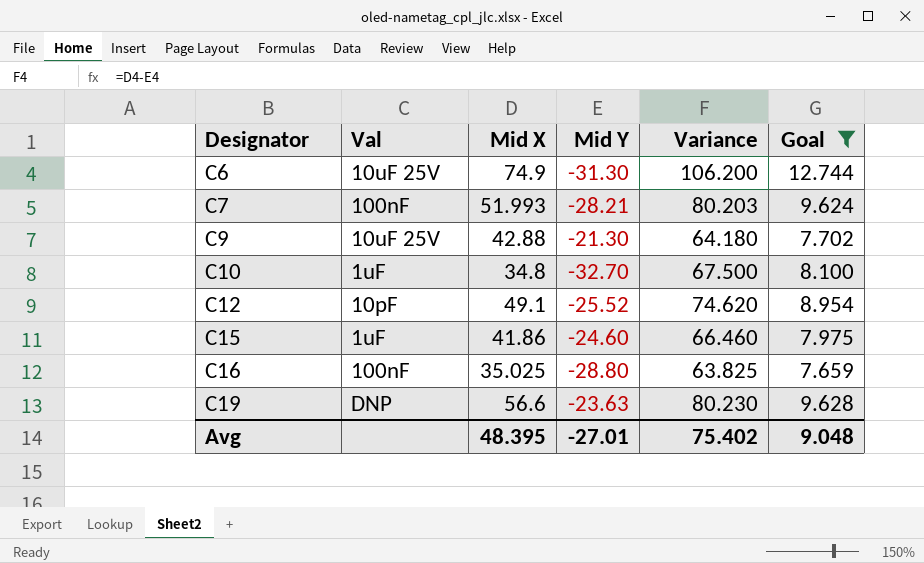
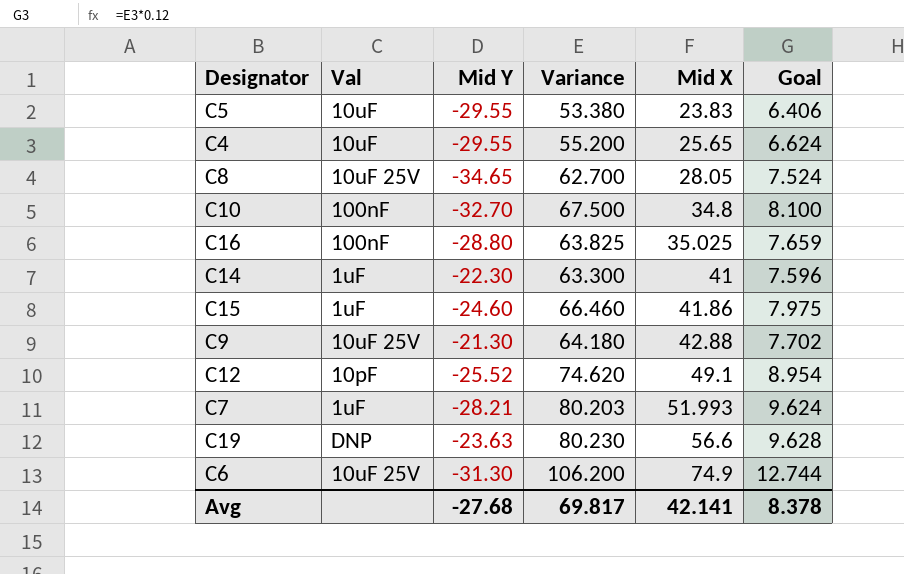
filter: Goal >= 7.659 -> none
row order: Designator ascending -> Mid X ascending
column Mid X | position: 3 -> 5
C10 | Val: 1uF -> 100nF
C7 | Val: 100nF -> 1uF
Avg | Mid Y: -27.01 -> -27.68
Avg | Variance: 75.402 -> 69.817
Avg | Mid X: 48.395 -> 42.141
Avg | Goal: 9.048 -> 8.378

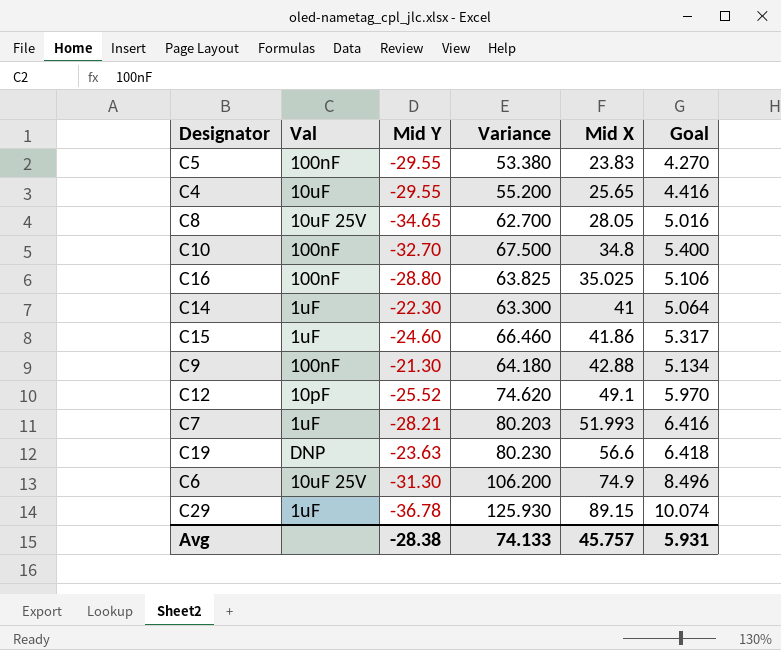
column Goal | formula: [Variance] * 0.12 -> [Variance] * 0.08
C5 | Val: 10uF -> 100nF
C9 | Val: 10uF 25V -> 100nF
row C29: none -> 1uF | -36.78 | 125.930 | 89.15 | 10.074
Avg | Mid Y: -27.68 -> -28.38
Avg | Variance: 69.817 -> 74.133
Avg | Mid X: 42.141 -> 45.757
Avg | Goal: 8.378 -> 5.931

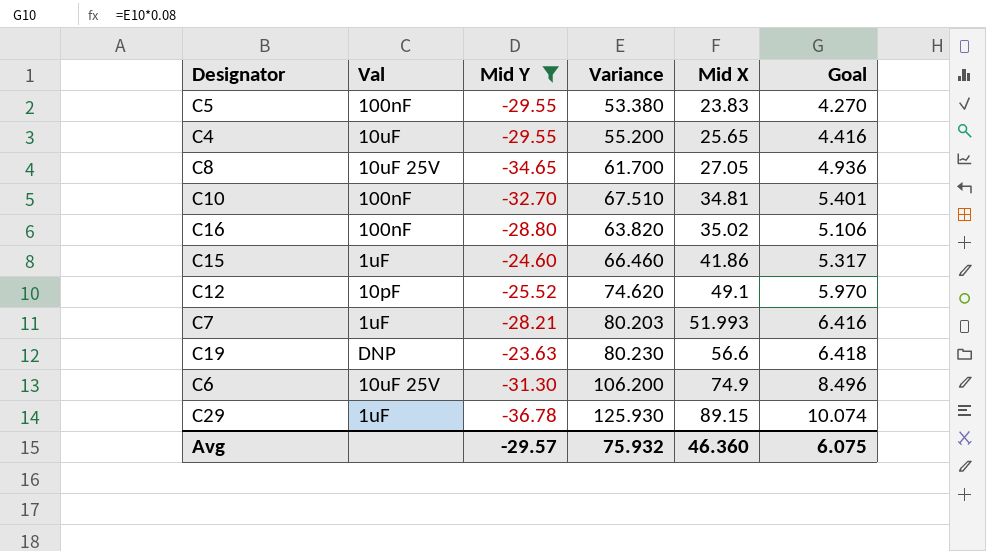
filter: none -> Mid Y <= -23.63
C8 | Variance: 62.700 -> 61.700
C8 | Mid X: 28.05 -> 27.05
C8 | Goal: 5.016 -> 4.936
C10 | Variance: 67.500 -> 67.510
C10 | Mid X: 34.8 -> 34.81
C10 | Goal: 5.400 -> 5.401
C16 | Variance: 63.825 -> 63.820
C16 | Mid X: 35.025 -> 35.02
Avg | Mid Y: -28.38 -> -29.57
Avg | Variance: 74.133 -> 75.932
Avg | Mid X: 45.757 -> 46.360
Avg | Goal: 5.931 -> 6.075

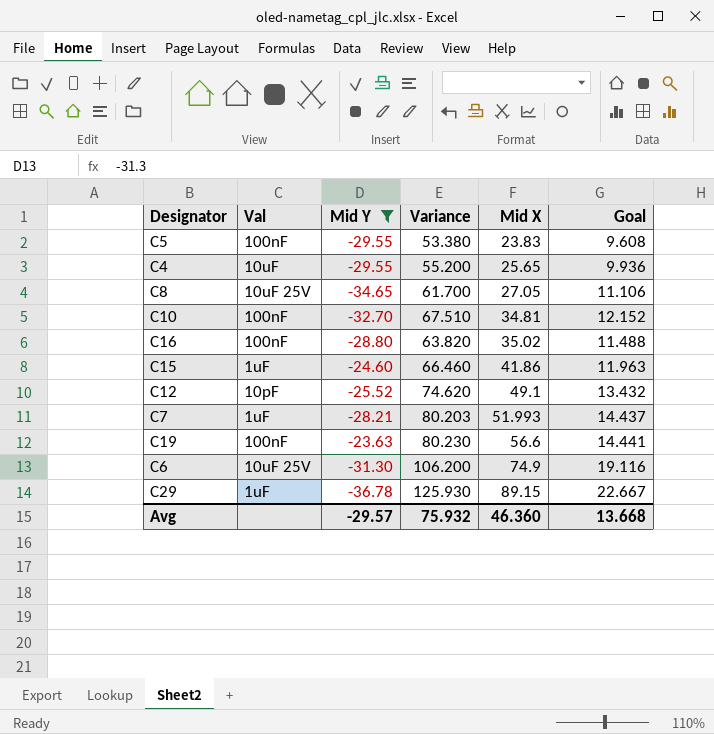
column Goal | formula: [Variance] * 0.08 -> [Variance] * 0.18
C19 | Val: DNP -> 100nF
Avg | Goal: 6.075 -> 13.668

